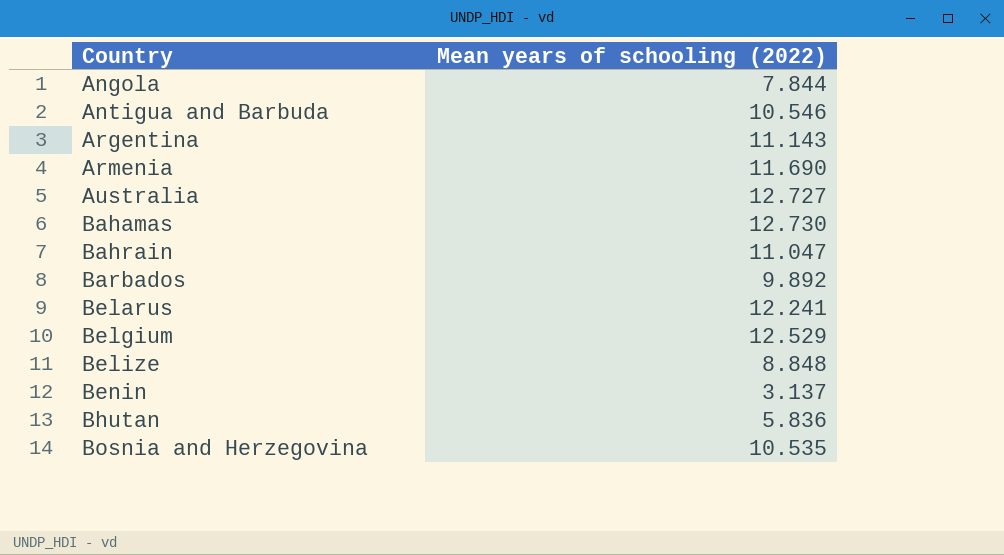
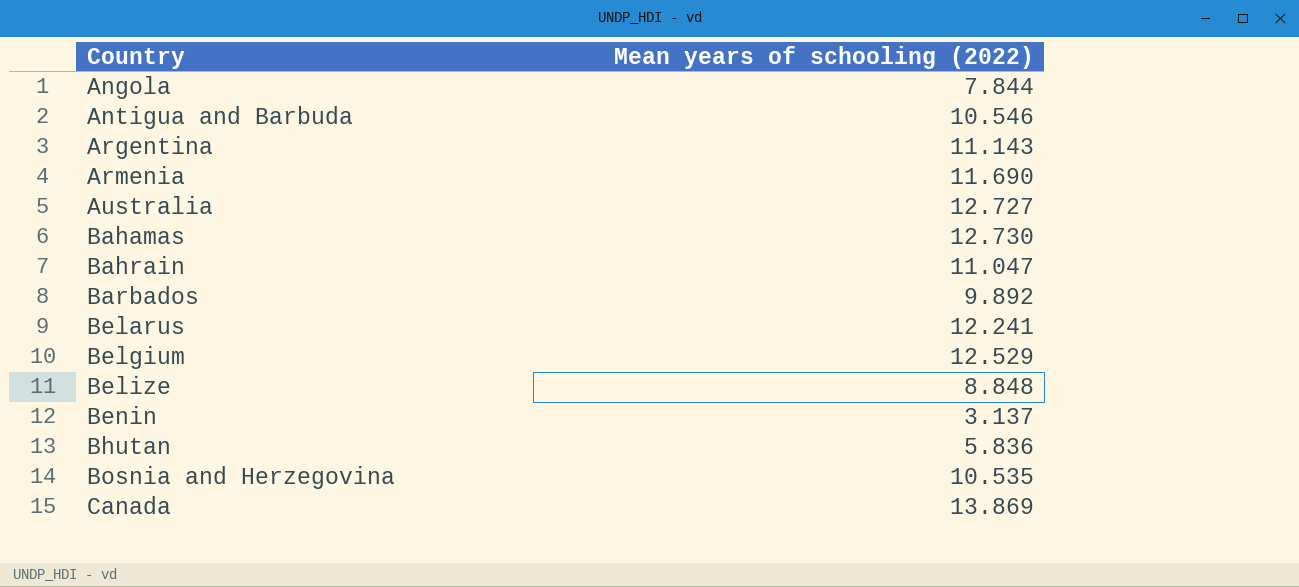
row Canada: none -> 13.869

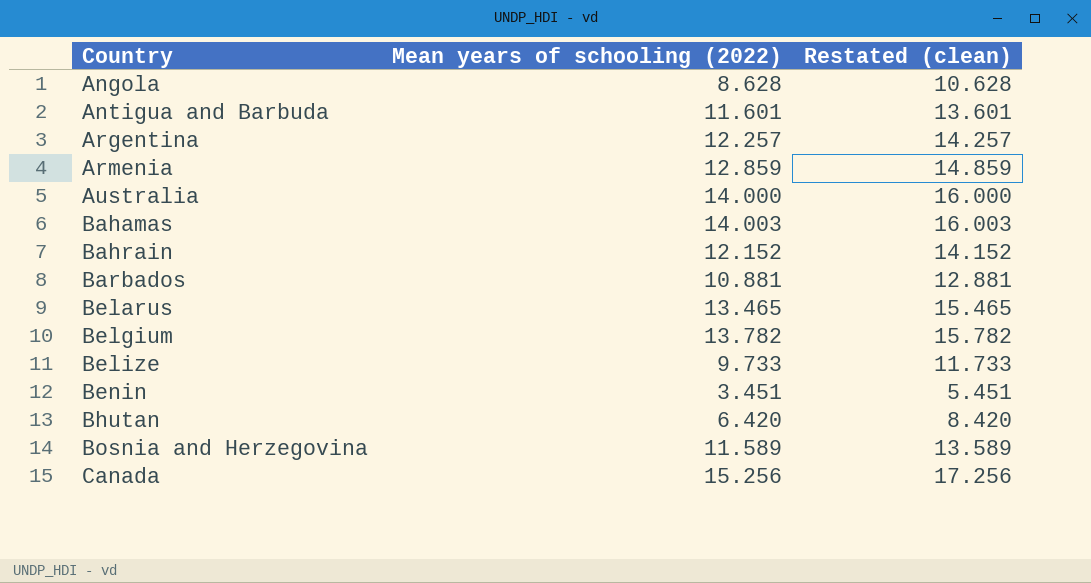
column Restated (clean) | formula: none -> [Mean years of schooling (2022)] + 2
Angola | Mean years of schooling (2022): 7.844 -> 8.628
Antigua and Barbuda | Mean years of schooling (2022): 10.546 -> 11.601
Argentina | Mean years of schooling (2022): 11.143 -> 12.257
Armenia | Mean years of schooling (2022): 11.690 -> 12.859
Australia | Mean years of schooling (2022): 12.727 -> 14.000
Bahamas | Mean years of schooling (2022): 12.730 -> 14.003
Bahrain | Mean years of schooling (2022): 11.047 -> 12.152
Barbados | Mean years of schooling (2022): 9.892 -> 10.881
Belarus | Mean years of schooling (2022): 12.241 -> 13.465
Belgium | Mean years of schooling (2022): 12.529 -> 13.782
Belize | Mean years of schooling (2022): 8.848 -> 9.733
Benin | Mean years of schooling (2022): 3.137 -> 3.451
Bhutan | Mean years of schooling (2022): 5.836 -> 6.420
Bosnia and Herzegovina | Mean years of schooling (2022): 10.535 -> 11.589
Canada | Mean years of schooling (2022): 13.869 -> 15.256

